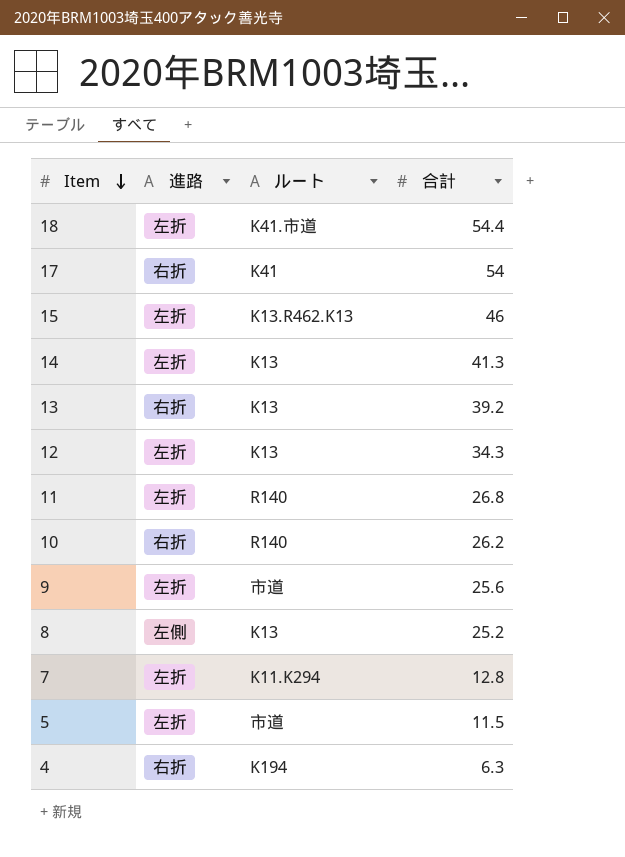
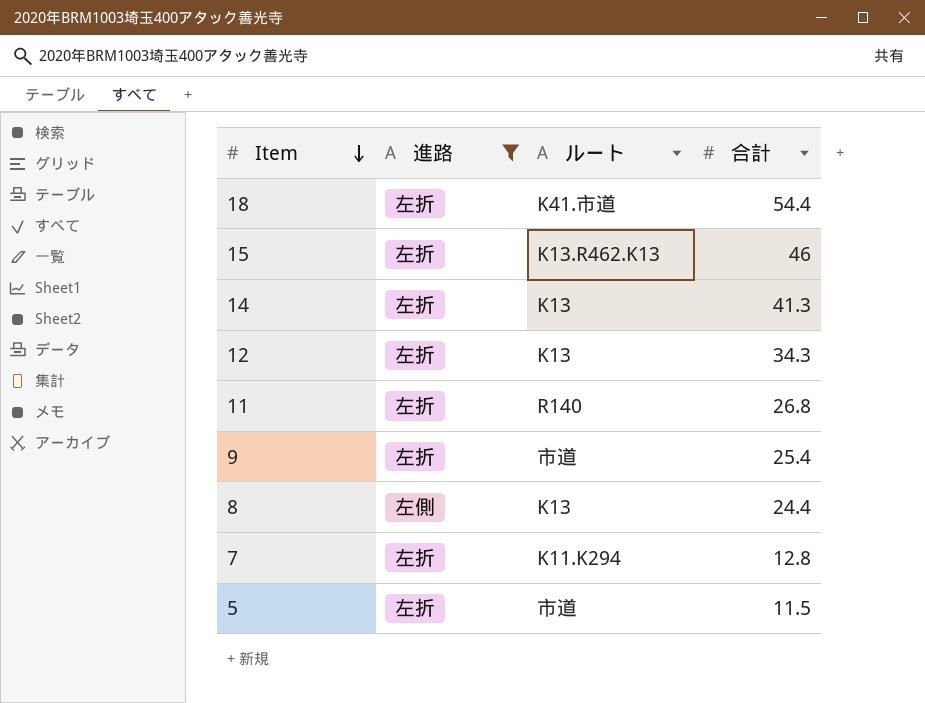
filter: none -> 進路 != 右折
9 | 合計: 25.6 -> 25.4
8 | 合計: 25.2 -> 24.4

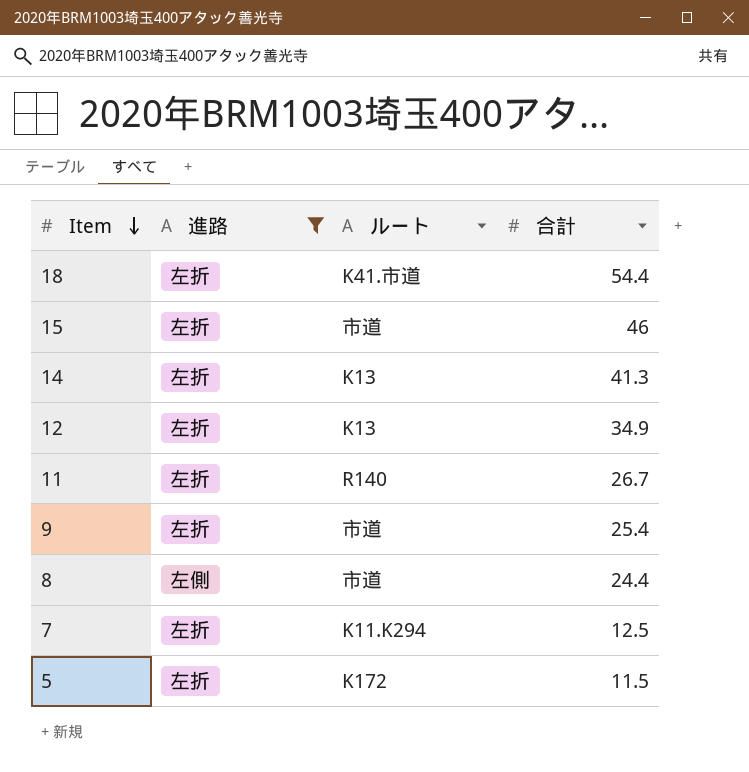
15 | ルート: K13.R462.K13 -> 市道
12 | 合計: 34.3 -> 34.9
11 | 合計: 26.8 -> 26.7
8 | ルート: K13 -> 市道
7 | 合計: 12.8 -> 12.5
5 | ルート: 市道 -> K172

